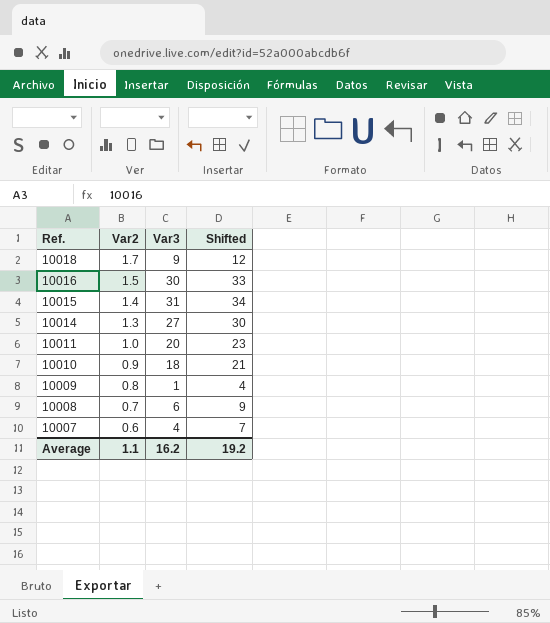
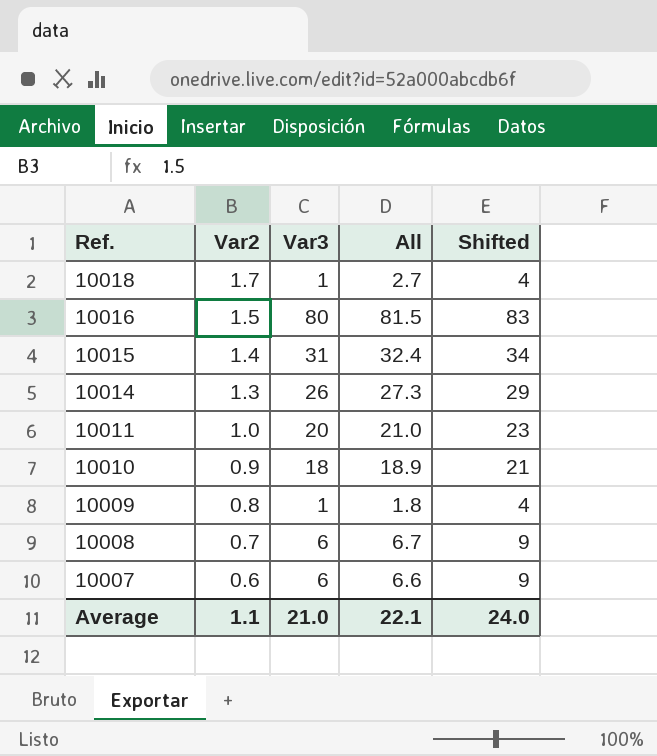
column All | formula: none -> [Var2] + [Var3]
10018 | Var3: 9 -> 1
10018 | Shifted: 12 -> 4
10016 | Var3: 30 -> 80
10016 | Shifted: 33 -> 83
10014 | Var3: 27 -> 26
10014 | Shifted: 30 -> 29
10007 | Var3: 4 -> 6
10007 | Shifted: 7 -> 9
Average | Var3: 16.2 -> 21.0
Average | Shifted: 19.2 -> 24.0

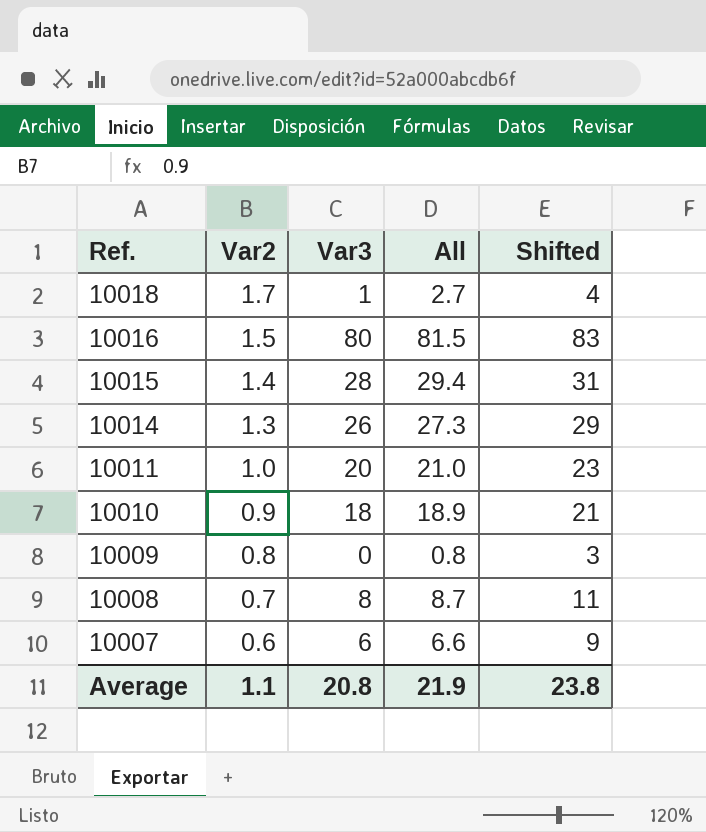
10015 | Var3: 31 -> 28
10015 | All: 32.4 -> 29.4
10015 | Shifted: 34 -> 31
10009 | Var3: 1 -> 0
10009 | All: 1.8 -> 0.8
10009 | Shifted: 4 -> 3
10008 | Var3: 6 -> 8
10008 | All: 6.7 -> 8.7
10008 | Shifted: 9 -> 11
Average | Var3: 21.0 -> 20.8
Average | All: 22.1 -> 21.9
Average | Shifted: 24.0 -> 23.8

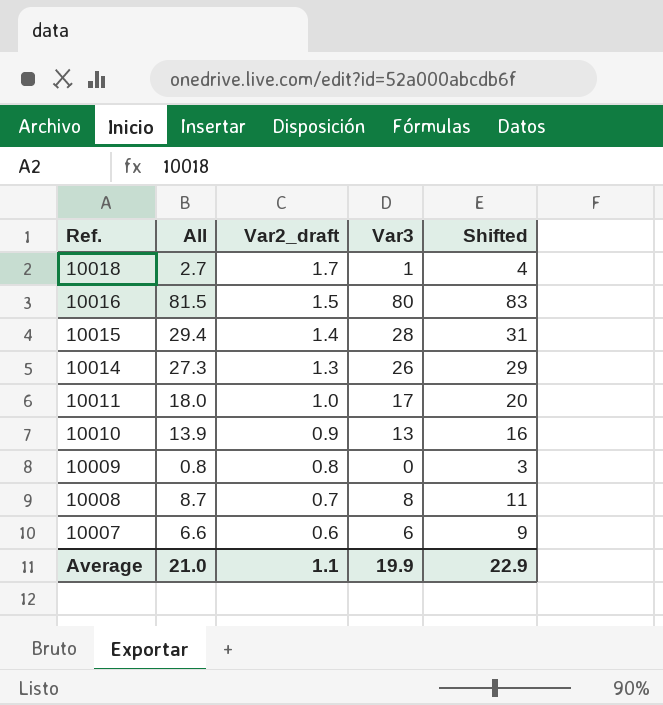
column All | position: 4 -> 2
column name: Var2 -> Var2_draft
10011 | All: 21.0 -> 18.0
10011 | Var3: 20 -> 17
10011 | Shifted: 23 -> 20
10010 | All: 18.9 -> 13.9
10010 | Var3: 18 -> 13
10010 | Shifted: 21 -> 16
Average | All: 21.9 -> 21.0
Average | Var3: 20.8 -> 19.9
Average | Shifted: 23.8 -> 22.9

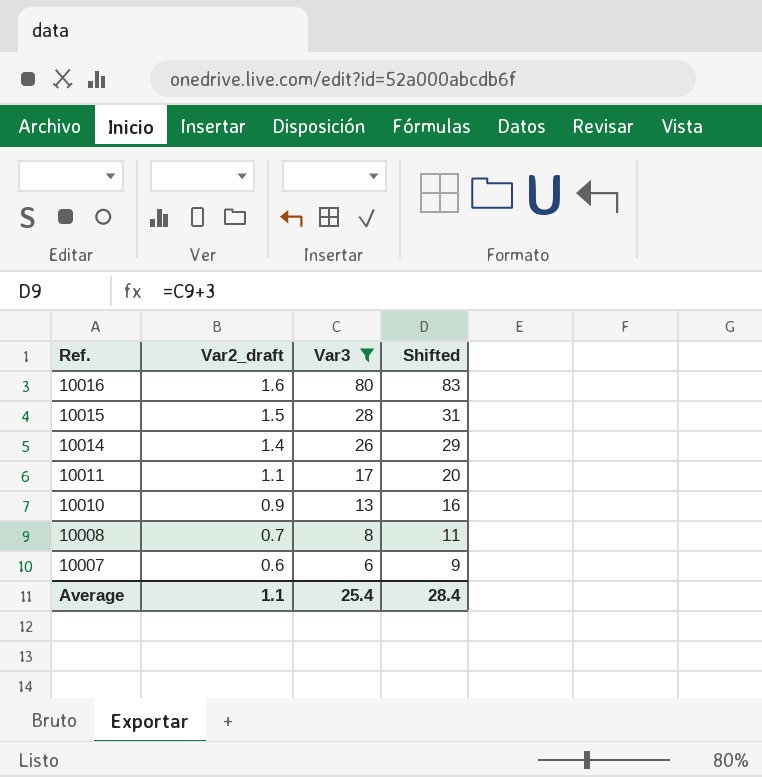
filter: none -> Var3 >= 6
column All | formula: [Var2_draft] + [Var3] -> none
10016 | Var2_draft: 1.5 -> 1.6
10015 | Var2_draft: 1.4 -> 1.5
10014 | Var2_draft: 1.3 -> 1.4
10011 | Var2_draft: 1.0 -> 1.1
Average | Var3: 19.9 -> 25.4
Average | Shifted: 22.9 -> 28.4

